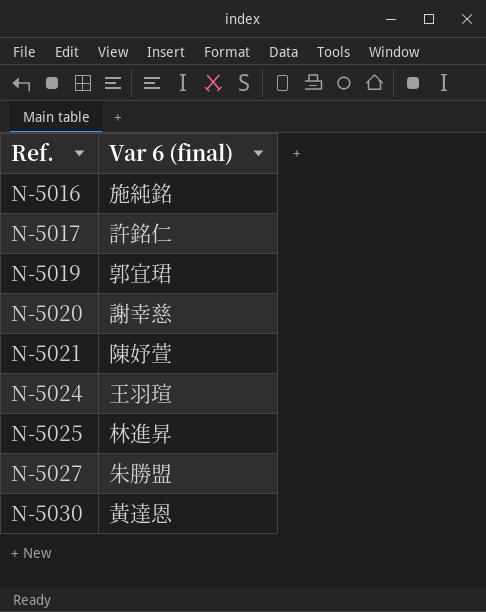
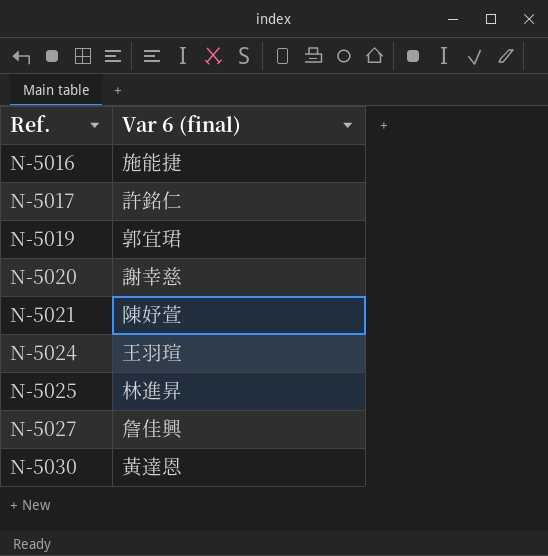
N-5016 | Var 6 (final): 施純銘 -> 施能捷
N-5027 | Var 6 (final): 朱勝盟 -> 詹佳興

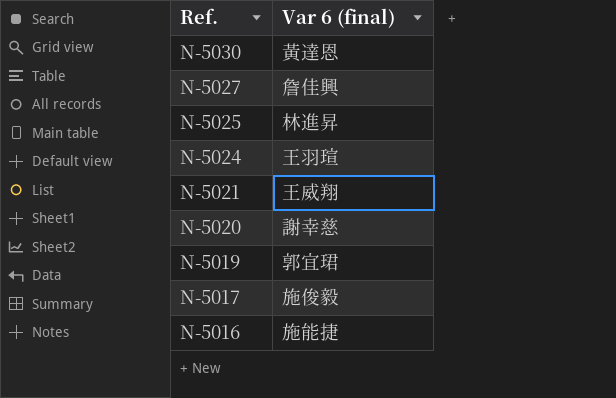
row order: Ref. ascending -> Ref. descending
N-5021 | Var 6 (final): 陳妤萱 -> 王威翔
N-5017 | Var 6 (final): 許銘仁 -> 施俊毅

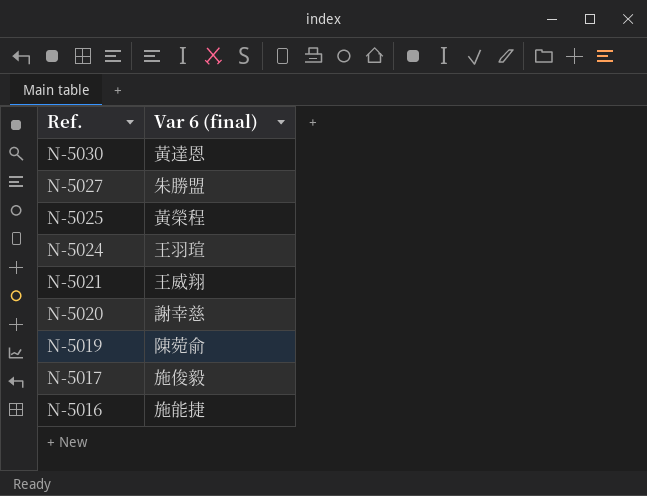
N-5027 | Var 6 (final): 詹佳興 -> 朱勝盟
N-5025 | Var 6 (final): 林進昇 -> 黃榮程
N-5019 | Var 6 (final): 郭宜珺 -> 陳菀俞

